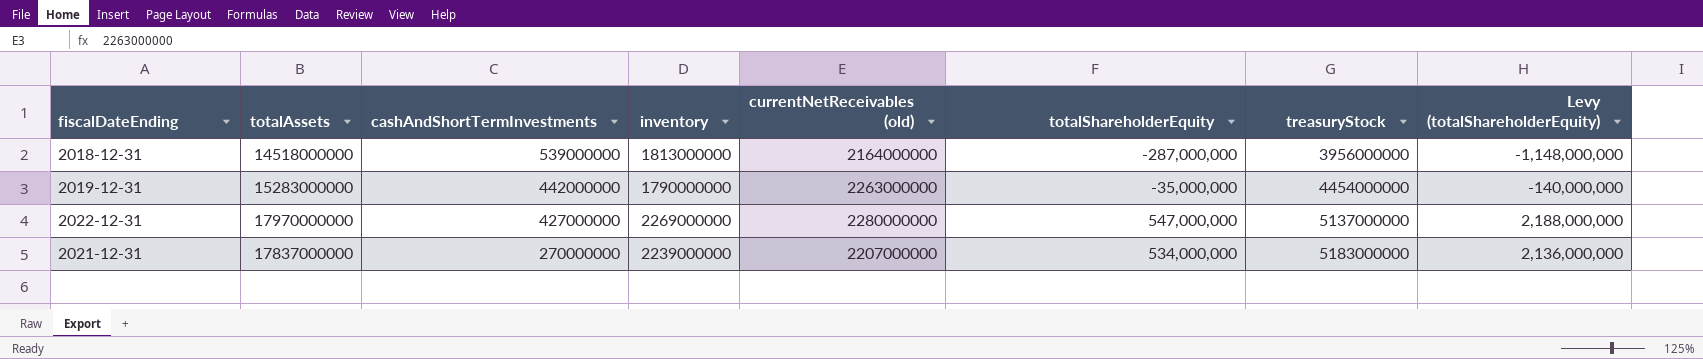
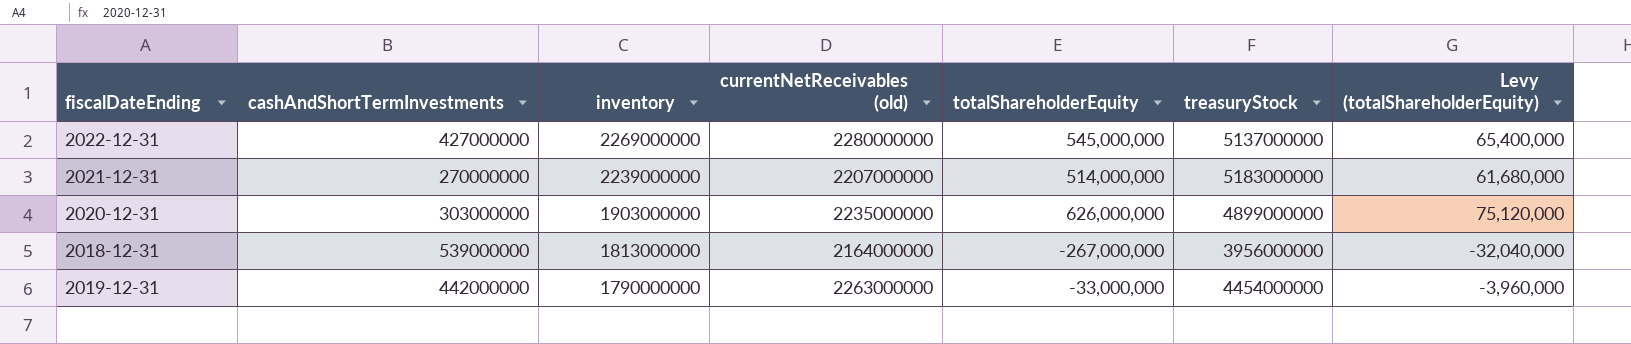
row order: cashAndShortTermInvestments descending -> inventory descending
column totalAssets | position: 2 -> none
column Levy (totalShareholderEquity) | formula: [totalShareholderEquity] * 4 -> [totalShareholderEquity] * 0.12
2022-12-31 | totalShareholderEquity: 547,000,000 -> 545,000,000
2021-12-31 | totalShareholderEquity: 534,000,000 -> 514,000,000
row 2020-12-31: none -> 303000000 | 1903000000 | 2235000000 | 626,000,000 | 4899000000 | 75,120,000
2018-12-31 | totalShareholderEquity: -287,000,000 -> -267,000,000
2019-12-31 | totalShareholderEquity: -35,000,000 -> -33,000,000

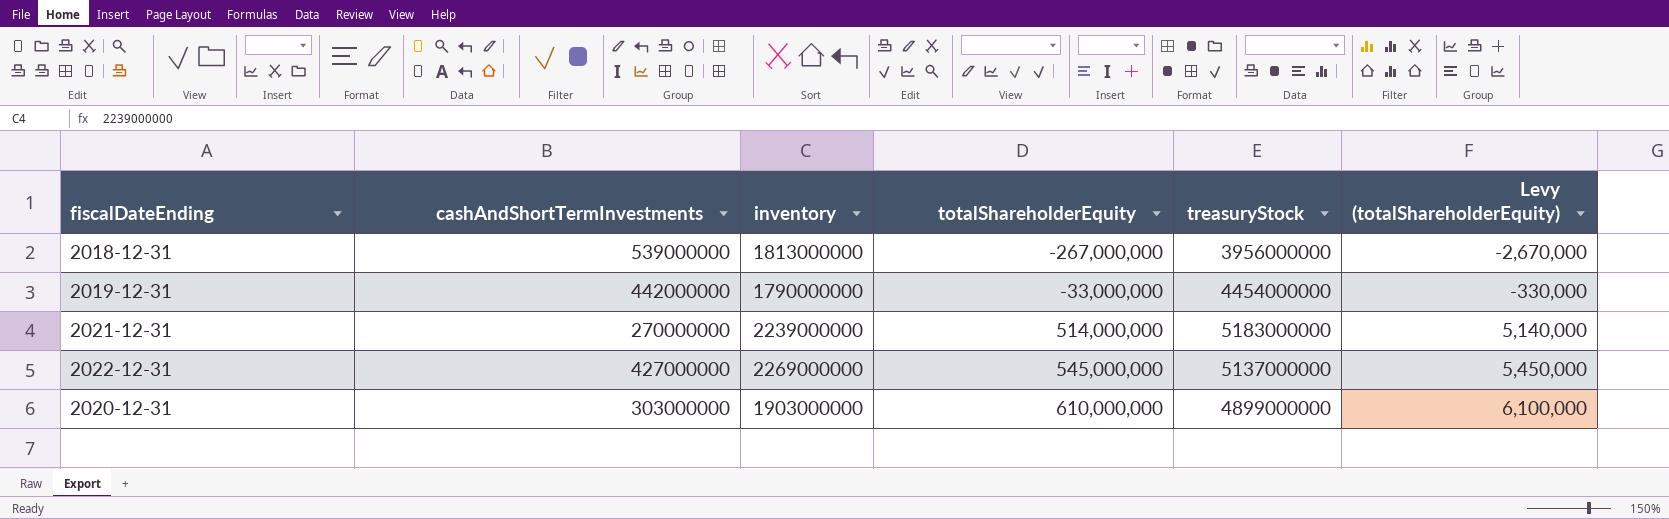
row order: inventory descending -> totalShareholderEquity ascending
column currentNetReceivables (old) | position: 4 -> none
column Levy (totalShareholderEquity) | formula: [totalShareholderEquity] * 0.12 -> [totalShareholderEquity] * 0.01
2020-12-31 | totalShareholderEquity: 626,000,000 -> 610,000,000

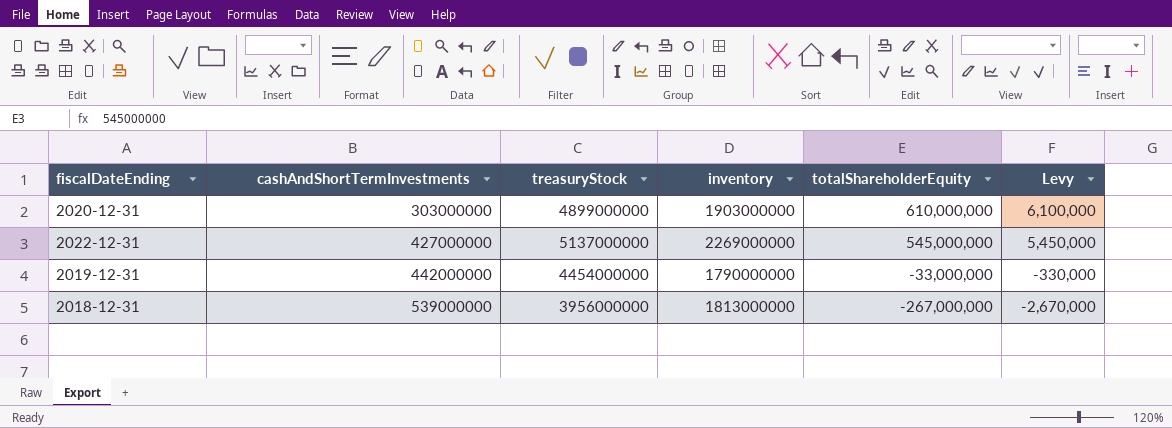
row order: totalShareholderEquity ascending -> cashAndShortTermInvestments ascending
column treasuryStock | position: 5 -> 3
column name: Levy (totalShareholderEquity) -> Levy
row 2021-12-31: 270000000 | 2239000000 | 514,000,000 | 5183000000 | 5,140,000 -> none

